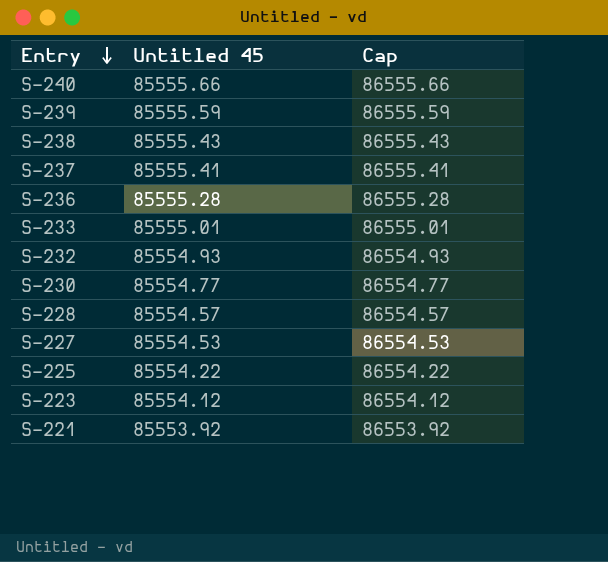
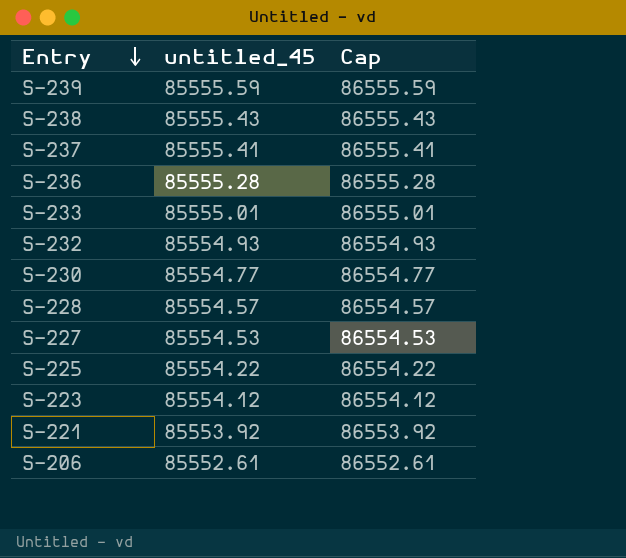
column name: Untitled 45 -> untitled_45
row S-240: 85555.66 | 86555.66 -> none
row S-206: none -> 85552.61 | 86552.61

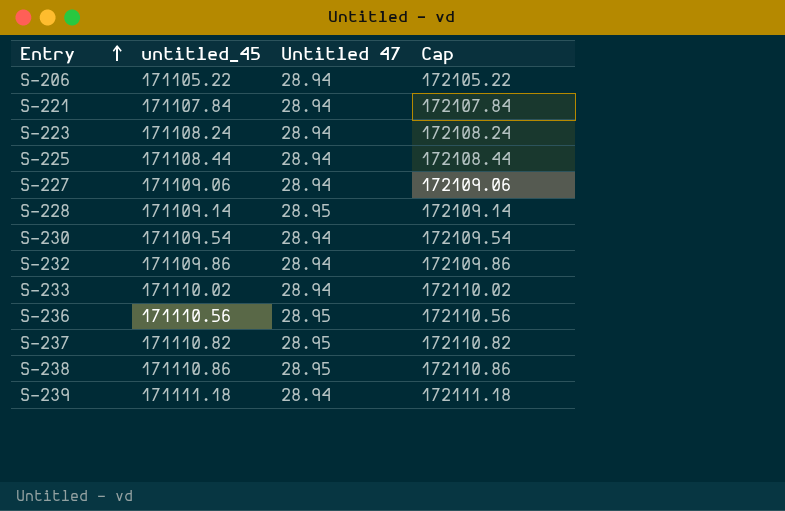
row order: Entry descending -> Entry ascending
column Untitled 47 | position: none -> 3
S-206 | untitled_45: 85552.61 -> 171105.22
S-206 | Cap: 86552.61 -> 172105.22
S-221 | untitled_45: 85553.92 -> 171107.84
S-221 | Cap: 86553.92 -> 172107.84
S-223 | untitled_45: 85554.12 -> 171108.24
S-223 | Cap: 86554.12 -> 172108.24
S-225 | untitled_45: 85554.22 -> 171108.44
S-225 | Cap: 86554.22 -> 172108.44
S-227 | untitled_45: 85554.53 -> 171109.06
S-227 | Cap: 86554.53 -> 172109.06
S-228 | untitled_45: 85554.57 -> 171109.14
S-228 | Cap: 86554.57 -> 172109.14
S-230 | untitled_45: 85554.77 -> 171109.54
S-230 | Cap: 86554.77 -> 172109.54
S-232 | untitled_45: 85554.93 -> 171109.86
S-232 | Cap: 86554.93 -> 172109.86
S-233 | untitled_45: 85555.01 -> 171110.02
S-233 | Cap: 86555.01 -> 172110.02
S-236 | untitled_45: 85555.28 -> 171110.56
S-236 | Cap: 86555.28 -> 172110.56
S-237 | untitled_45: 85555.41 -> 171110.82
S-237 | Cap: 86555.41 -> 172110.82
S-238 | untitled_45: 85555.43 -> 171110.86
S-238 | Cap: 86555.43 -> 172110.86
S-239 | untitled_45: 85555.59 -> 171111.18
S-239 | Cap: 86555.59 -> 172111.18

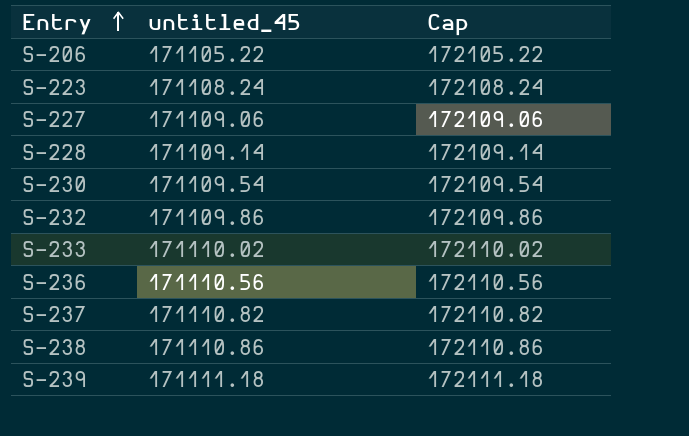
column Untitled 47 | position: 3 -> none
row S-221: 171107.84 | 28.94 | 172107.84 -> none
row S-225: 171108.44 | 28.94 | 172108.44 -> none

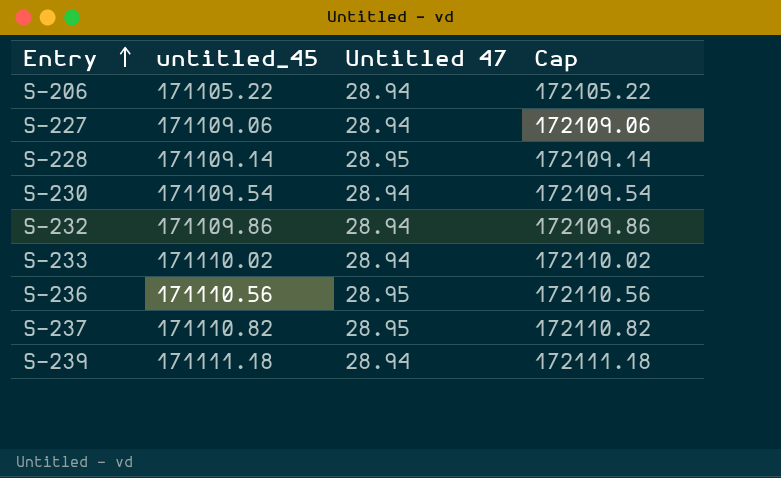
column Untitled 47 | position: none -> 3
row S-223: 171108.24 | 172108.24 -> none
row S-238: 171110.86 | 172110.86 -> none

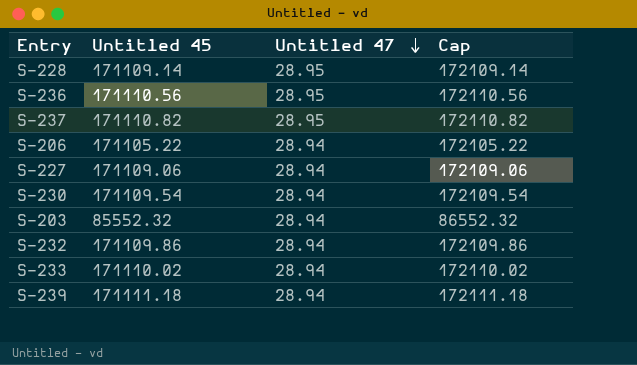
row order: Entry ascending -> Untitled 47 descending
column name: untitled_45 -> Untitled 45
row S-203: none -> 85552.32 | 28.94 | 86552.32

